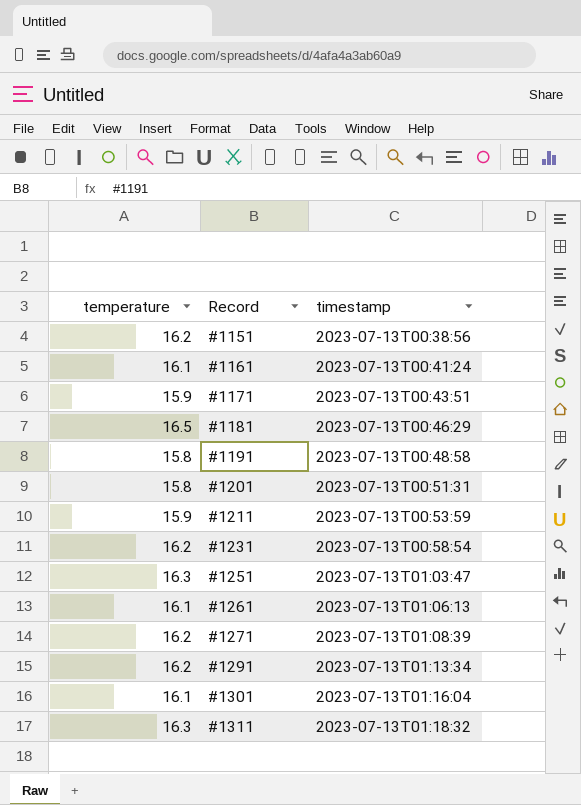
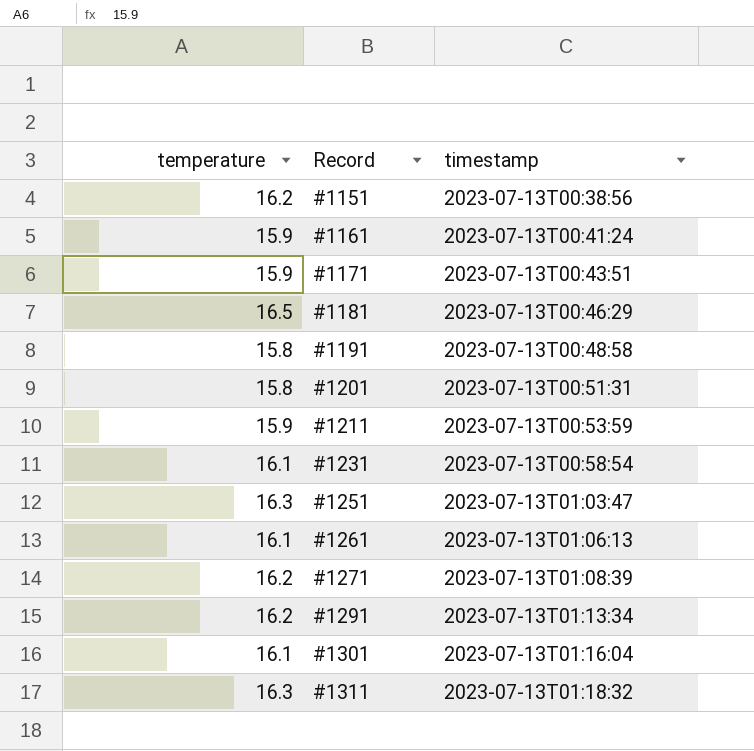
#1161 | temperature: 16.1 -> 15.9
#1231 | temperature: 16.2 -> 16.1

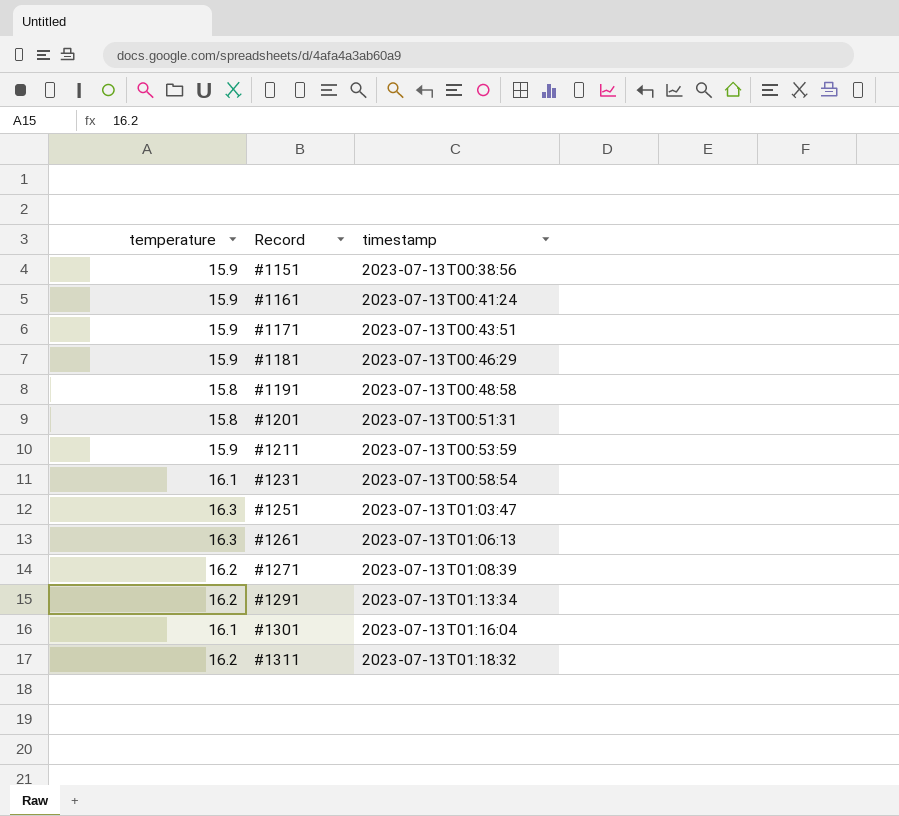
#1151 | temperature: 16.2 -> 15.9
#1181 | temperature: 16.5 -> 15.9
#1261 | temperature: 16.1 -> 16.3
#1311 | temperature: 16.3 -> 16.2

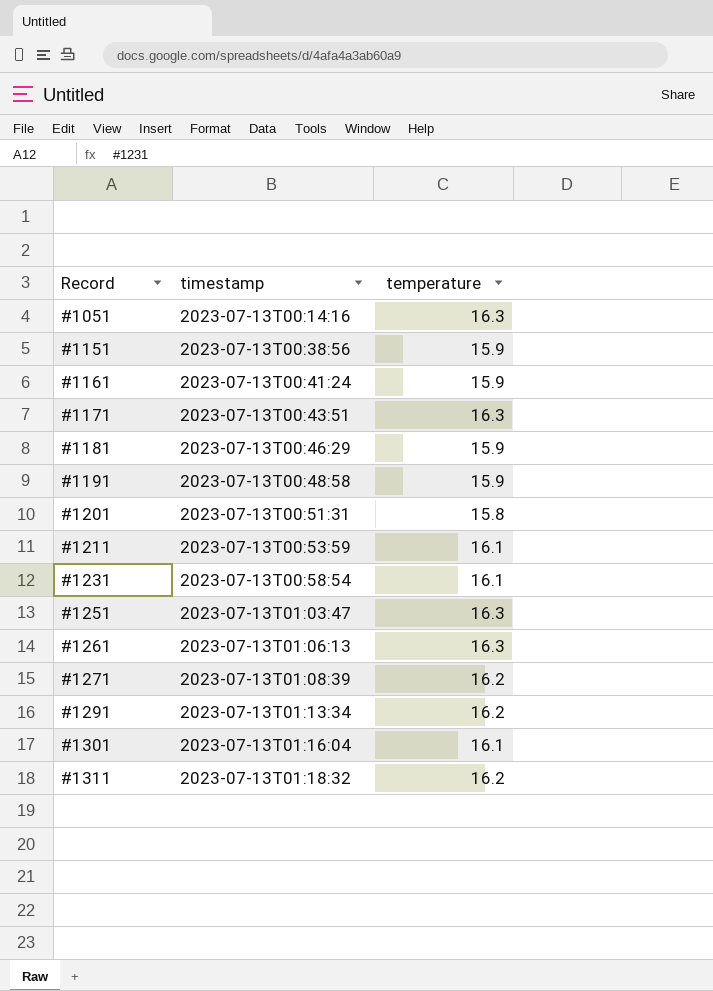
column temperature | position: 1 -> 3
row #1051: none -> 2023-07-13T00:14:16 | 16.3
#1171 | temperature: 15.9 -> 16.3
#1191 | temperature: 15.8 -> 15.9
#1211 | temperature: 15.9 -> 16.1

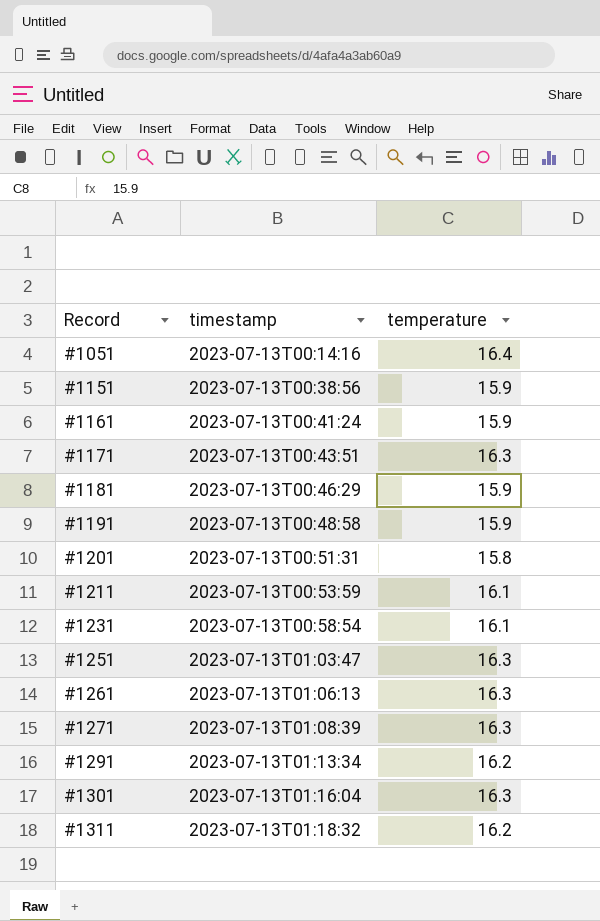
#1051 | temperature: 16.3 -> 16.4
#1271 | temperature: 16.2 -> 16.3
#1301 | temperature: 16.1 -> 16.3

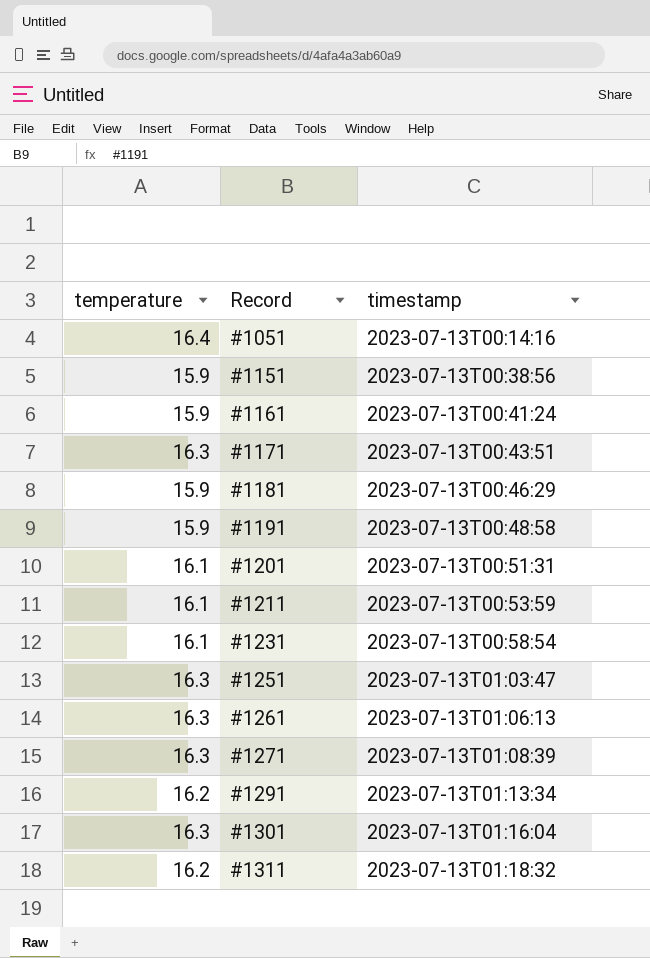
column temperature | position: 3 -> 1
#1201 | temperature: 15.8 -> 16.1

